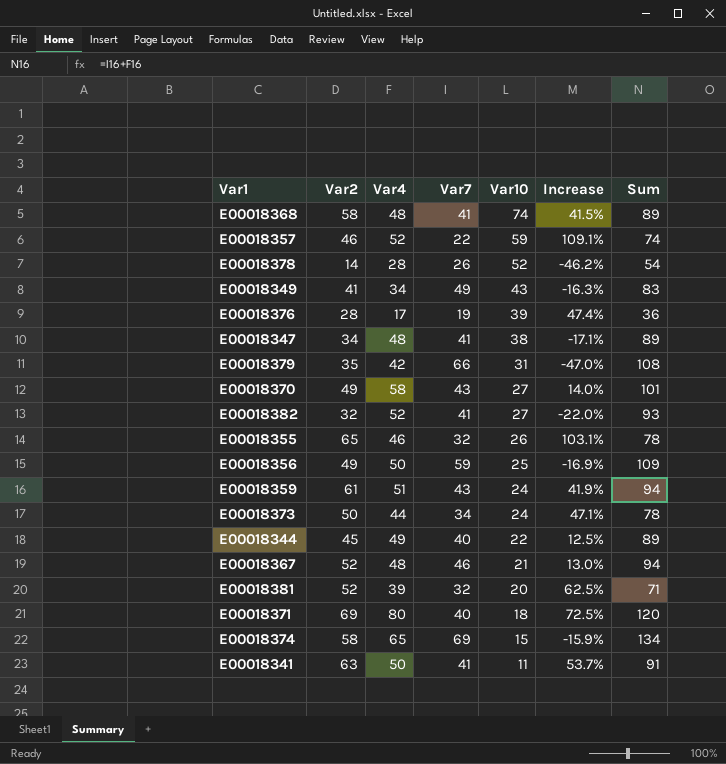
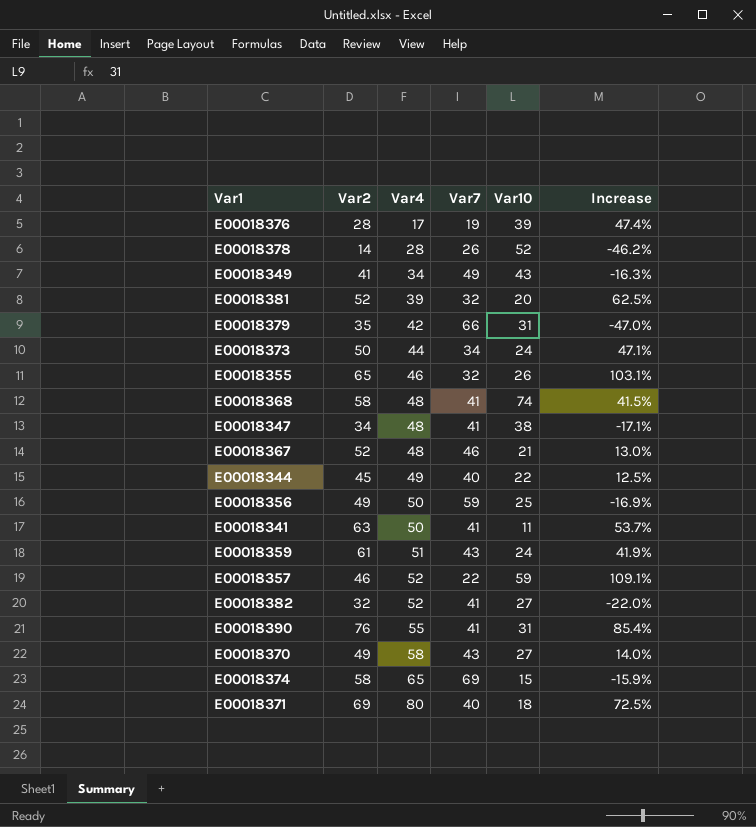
row order: Var10 descending -> Var4 ascending
column Sum | formula: [Var4] + [Var7] -> none
row E00018390: none -> 76 | 55 | 41 | 31 | 85.4%

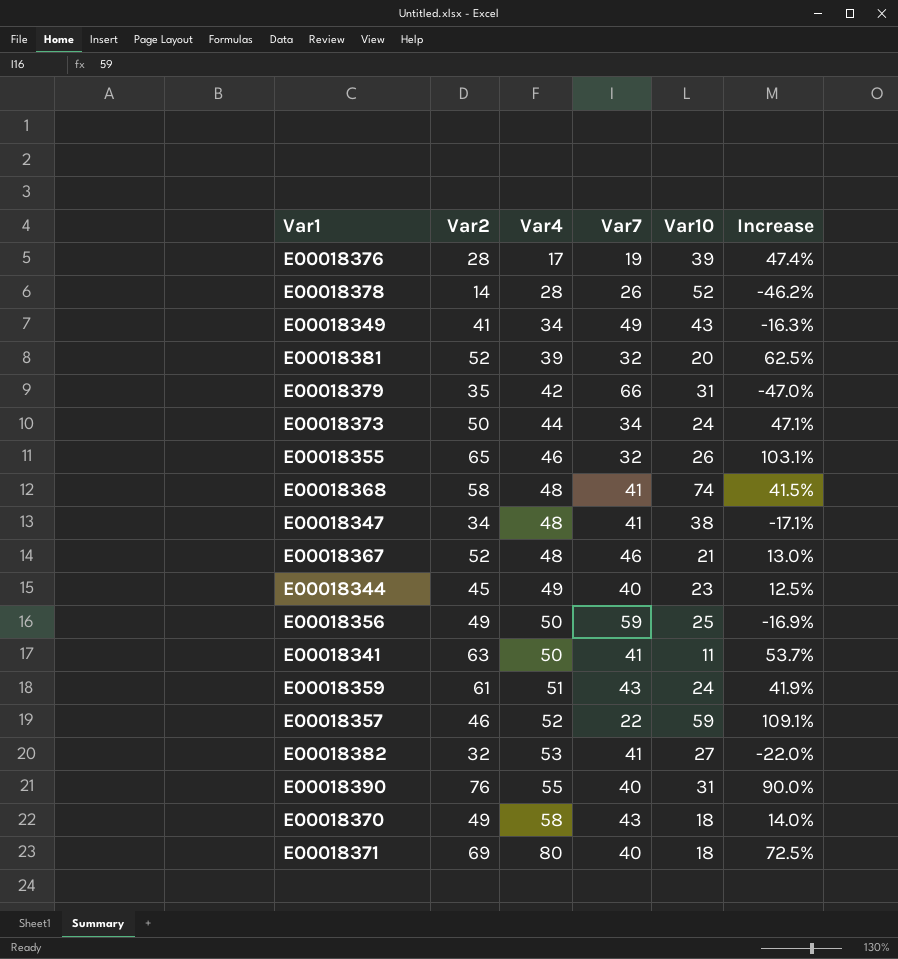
row E00018374: 58 | 65 | 69 | 15 | -15.9% -> none
E00018344 | Var10: 22 -> 23
E00018382 | Var4: 52 -> 53
E00018390 | Var7: 41 -> 40
E00018390 | Increase: 85.4% -> 90.0%
E00018370 | Var10: 27 -> 18

